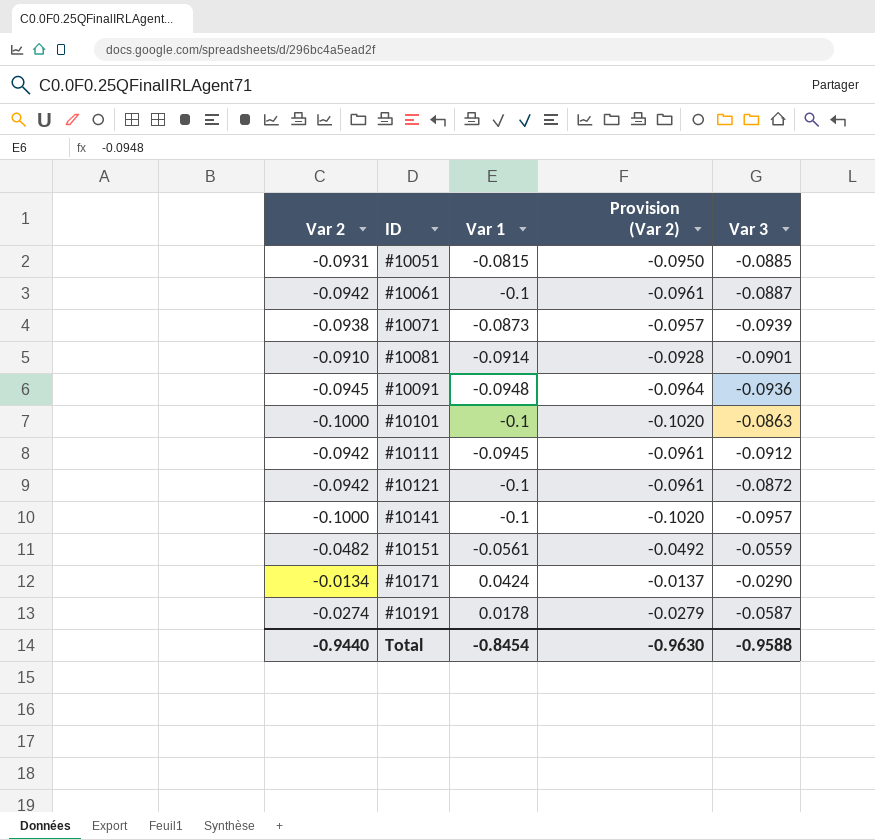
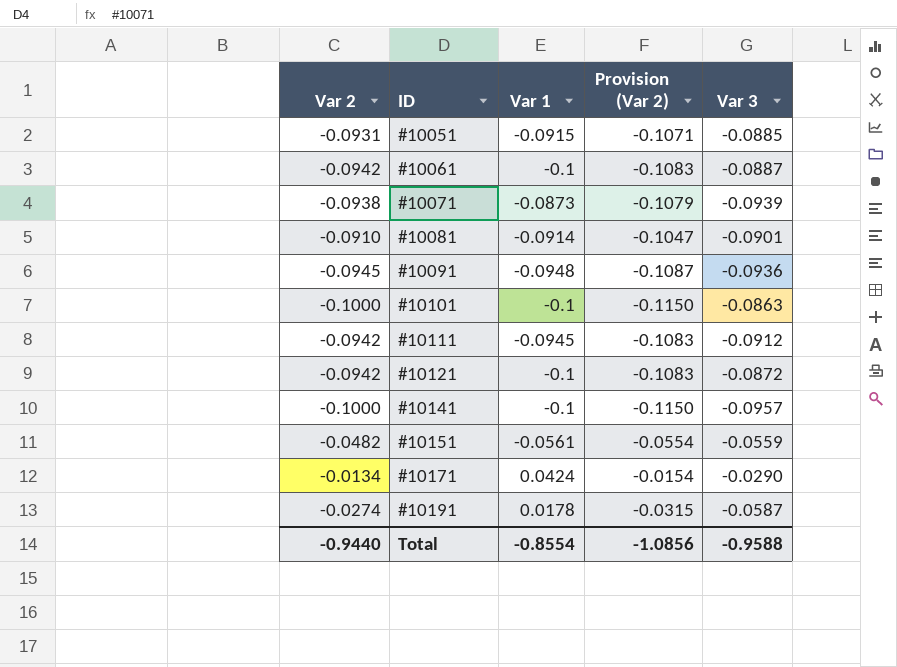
column Provision (Var 2) | formula: [Var 2] * 1.02 -> [Var 2] * 1.15
#10051 | Var 1: -0.0815 -> -0.0915
Total | Var 1: -0.8454 -> -0.8554
Total | Provision (Var 2): -0.9630 -> -1.0856

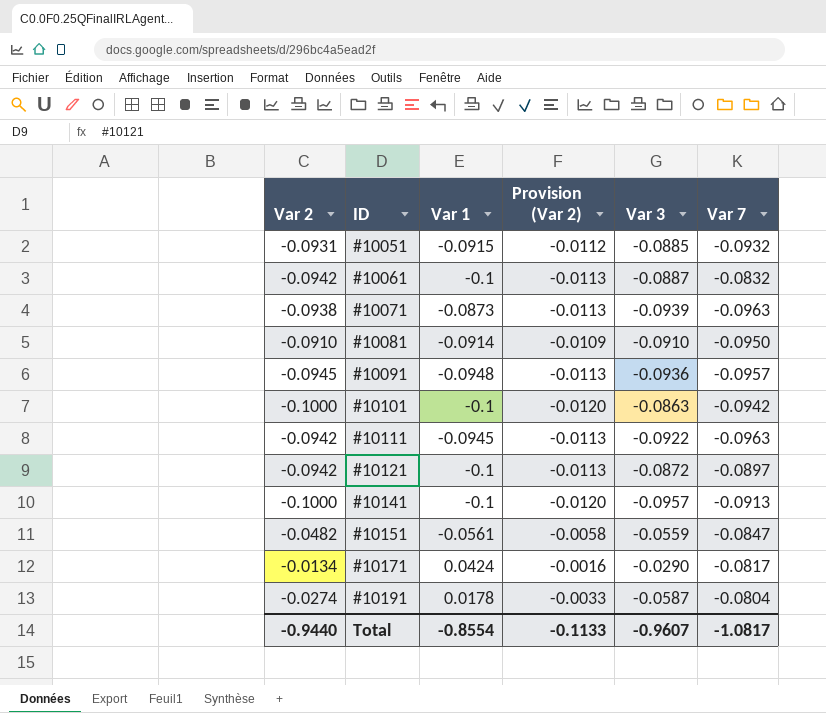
column Provision (Var 2) | formula: [Var 2] * 1.15 -> [Var 2] * 0.12
column Var 7 | position: none -> 6
#10081 | Var 3: -0.0901 -> -0.0910
#10111 | Var 3: -0.0912 -> -0.0922
Total | Provision (Var 2): -1.0856 -> -0.1133
Total | Var 3: -0.9588 -> -0.9607

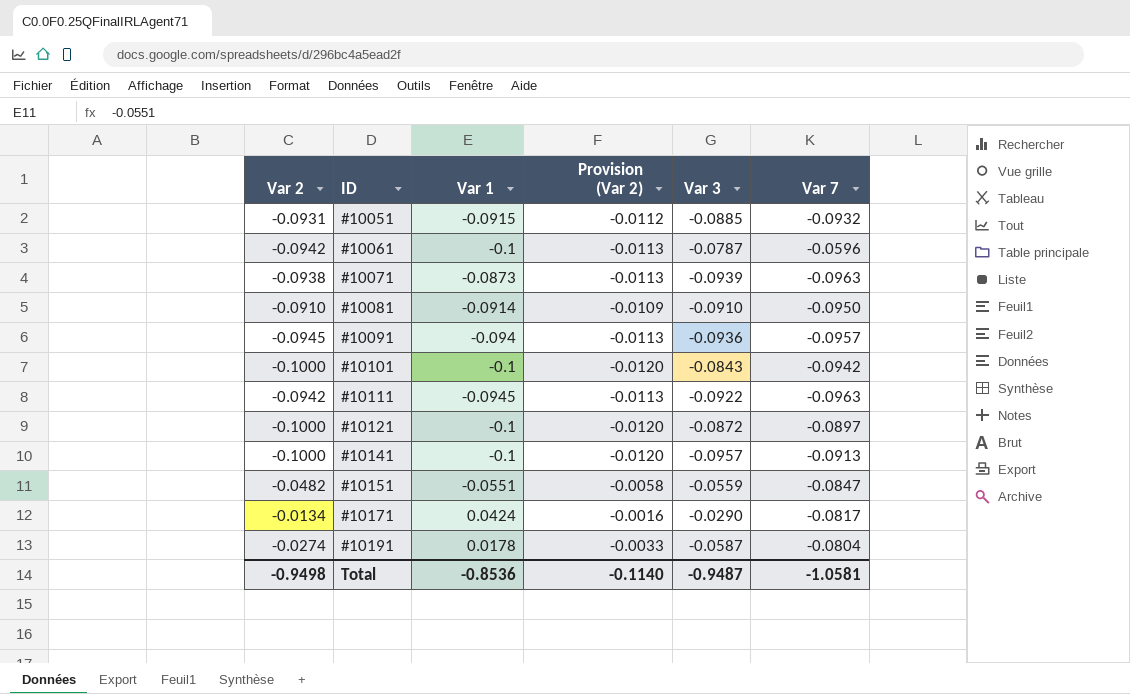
#10061 | Var 3: -0.0887 -> -0.0787
#10061 | Var 7: -0.0832 -> -0.0596
#10091 | Var 1: -0.0948 -> -0.094
#10101 | Var 3: -0.0863 -> -0.0843
#10121 | Var 2: -0.0942 -> -0.1000
#10121 | Provision (Var 2): -0.0113 -> -0.0120
#10151 | Var 1: -0.0561 -> -0.0551
Total | Var 2: -0.9440 -> -0.9498
Total | Var 1: -0.8554 -> -0.8536
Total | Provision (Var 2): -0.1133 -> -0.1140
Total | Var 3: -0.9607 -> -0.9487
Total | Var 7: -1.0817 -> -1.0581

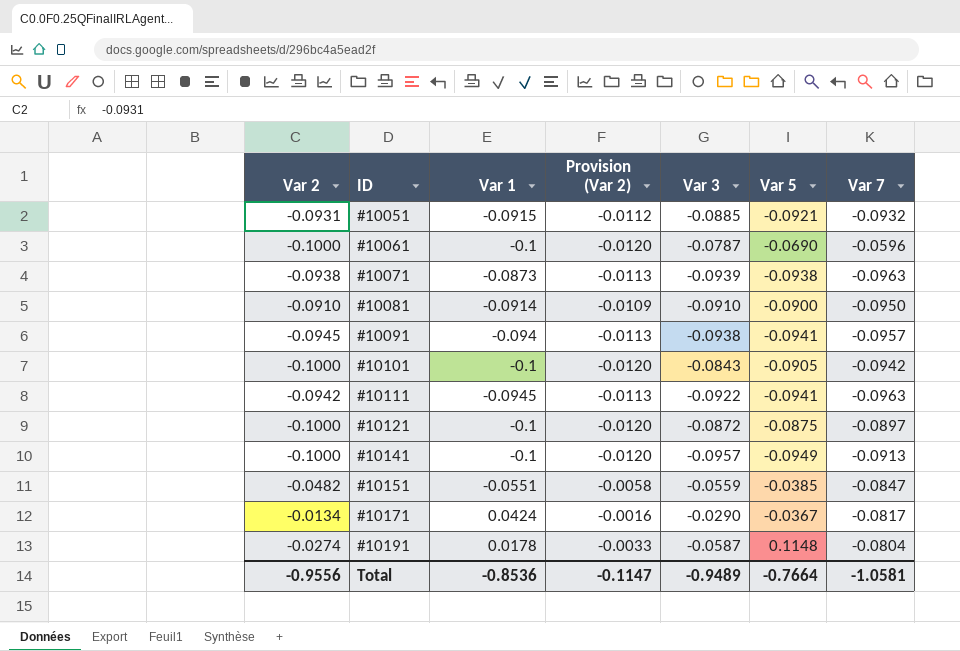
column Var 5 | position: none -> 6
#10061 | Var 2: -0.0942 -> -0.1000
#10061 | Provision (Var 2): -0.0113 -> -0.0120
#10091 | Var 3: -0.0936 -> -0.0938
Total | Var 2: -0.9498 -> -0.9556
Total | Provision (Var 2): -0.1140 -> -0.1147
Total | Var 3: -0.9487 -> -0.9489

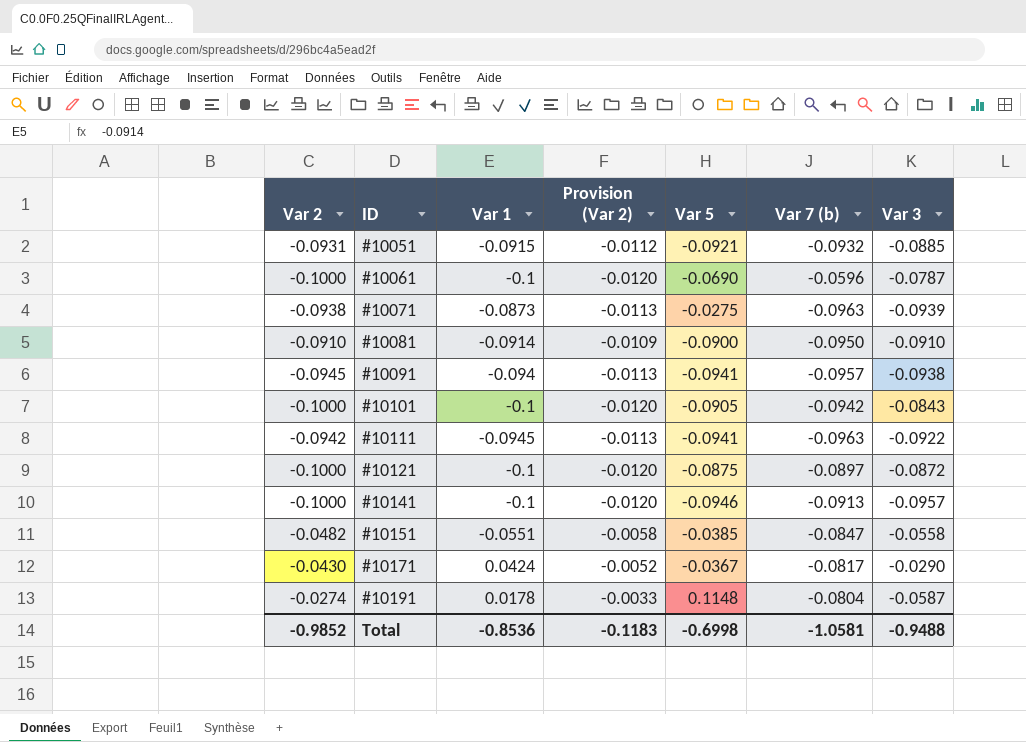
column name: Var 7 -> Var 7 (b)
column Var 3 | position: 5 -> 7
#10071 | Var 5: -0.0938 -> -0.0275
#10141 | Var 5: -0.0949 -> -0.0946
#10151 | Var 3: -0.0559 -> -0.0558
#10171 | Var 2: -0.0134 -> -0.0430
#10171 | Provision (Var 2): -0.0016 -> -0.0052
Total | Var 2: -0.9556 -> -0.9852
Total | Provision (Var 2): -0.1147 -> -0.1183
Total | Var 5: -0.7664 -> -0.6998
Total | Var 3: -0.9489 -> -0.9488

